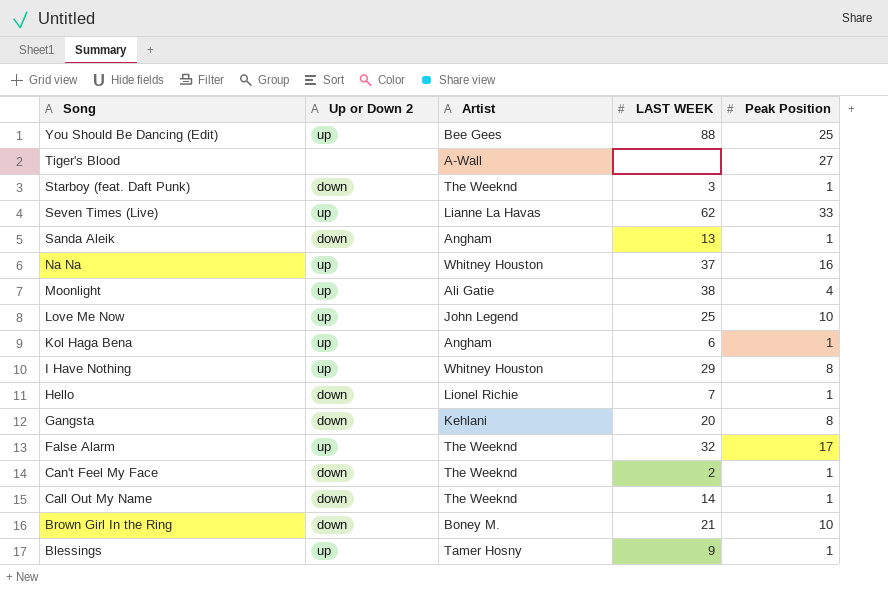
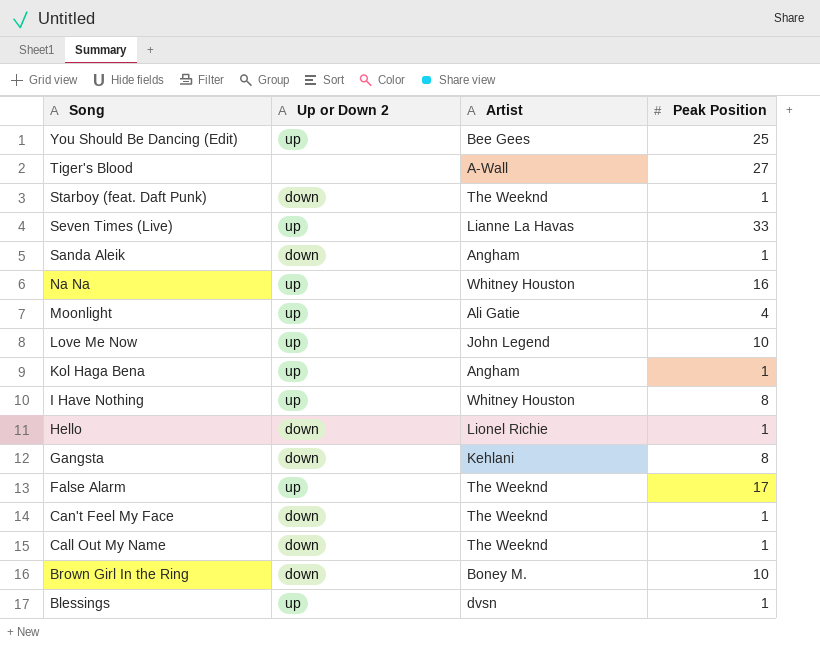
column LAST WEEK | position: 4 -> none
Blessings | Artist: Tamer Hosny -> dvsn

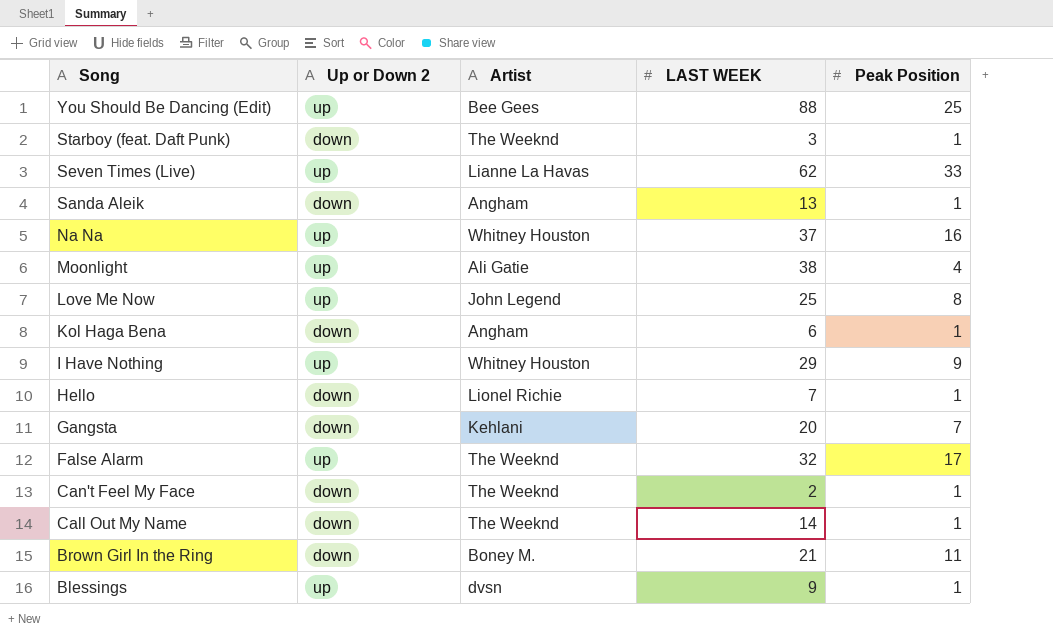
column LAST WEEK | position: none -> 4
row Tiger's Blood: none | A-Wall | 27 -> none
Love Me Now | Peak Position: 10 -> 8
Kol Haga Bena | Up or Down 2: up -> down
I Have Nothing | Peak Position: 8 -> 9
Gangsta | Peak Position: 8 -> 7
Brown Girl In the Ring | Peak Position: 10 -> 11

